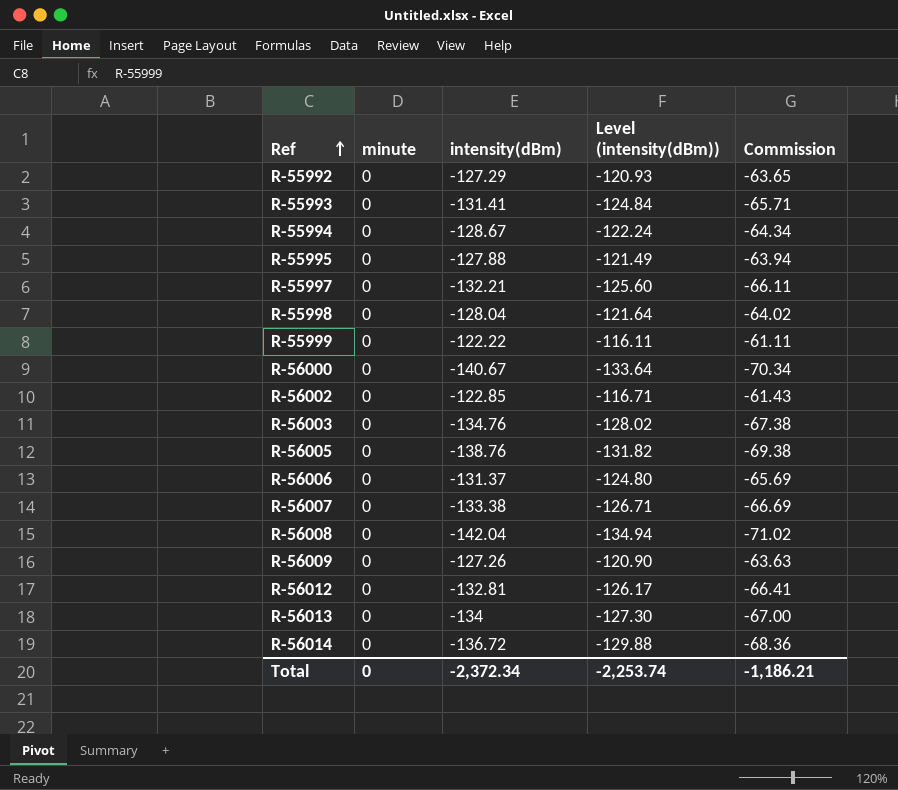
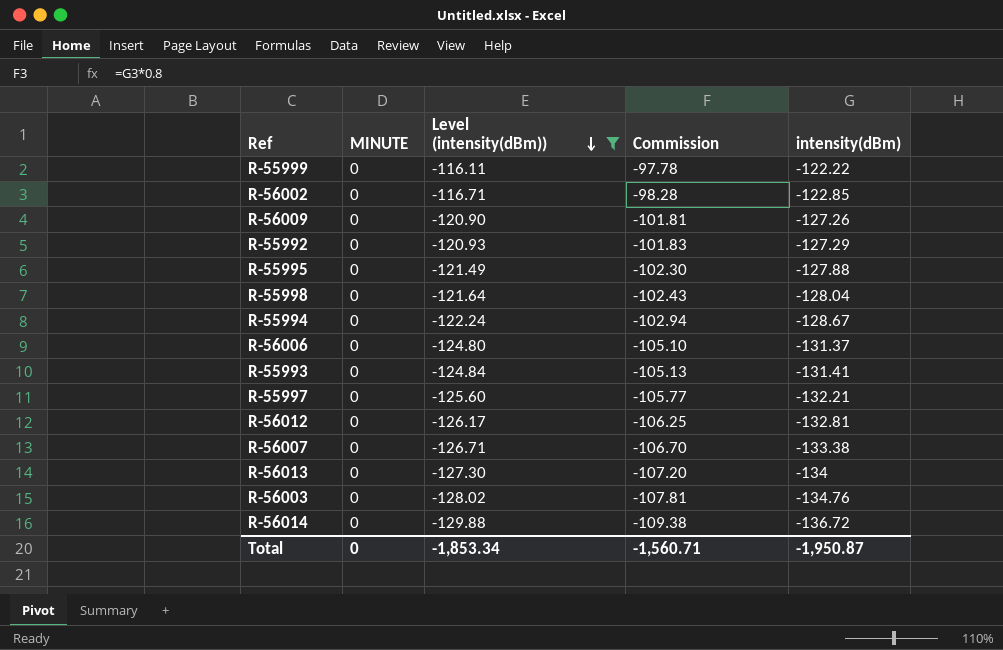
filter: none -> Level (intensity(dBm)) >= -129.88
row order: Ref ascending -> Level (intensity(dBm)) descending
column name: minute -> MINUTE
column Commission | formula: [intensity(dBm)] * 0.5 -> [intensity(dBm)] * 0.8
column intensity(dBm) | position: 3 -> 5
Total | Level (intensity(dBm)): -2,253.74 -> -1,853.34
Total | Commission: -1,186.21 -> -1,560.71
Total | intensity(dBm): -2,372.34 -> -1,950.87

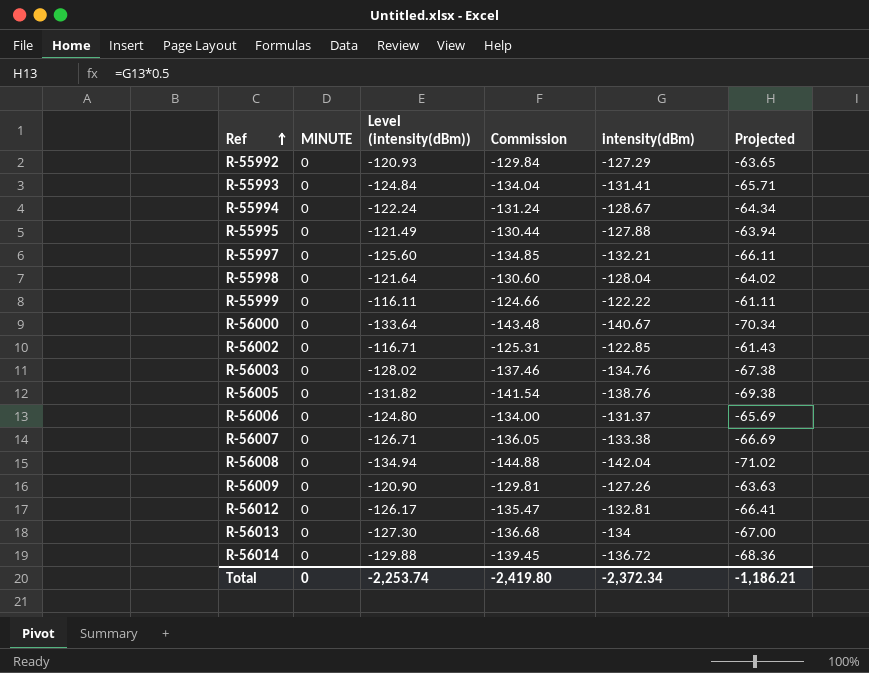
filter: Level (intensity(dBm)) >= -129.88 -> none
row order: Level (intensity(dBm)) descending -> Ref ascending
column Commission | formula: [intensity(dBm)] * 0.8 -> [intensity(dBm)] * 1.02
column Projected | formula: none -> [intensity(dBm)] * 0.5
Total | Level (intensity(dBm)): -1,853.34 -> -2,253.74
Total | Commission: -1,560.71 -> -2,419.80
Total | intensity(dBm): -1,950.87 -> -2,372.34

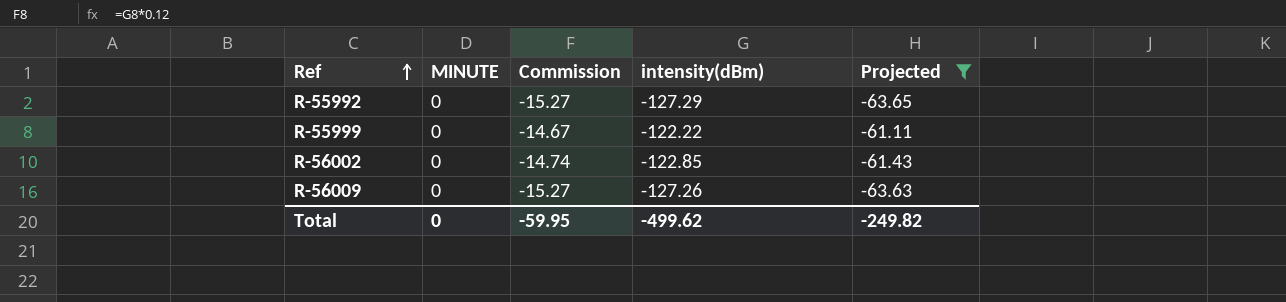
filter: none -> Projected >= -63.65
column Level (intensity(dBm)) | formula: [intensity(dBm)] * 0.95 -> none
column Commission | formula: [intensity(dBm)] * 1.02 -> [intensity(dBm)] * 0.12
Total | Commission: -2,419.80 -> -59.95
Total | intensity(dBm): -2,372.34 -> -499.62
Total | Projected: -1,186.21 -> -249.82

